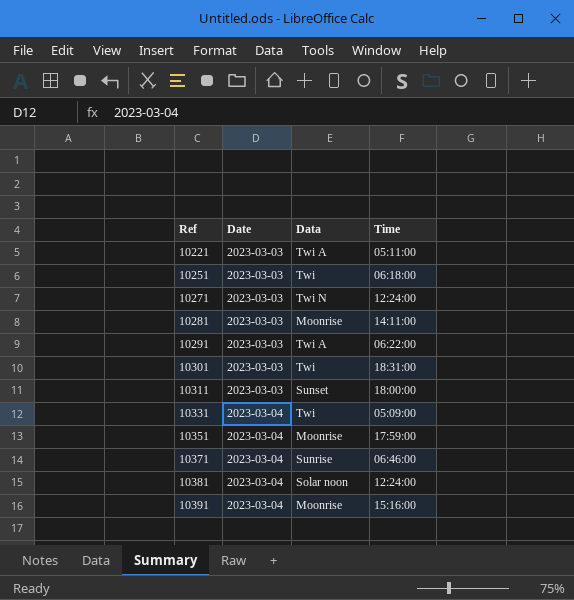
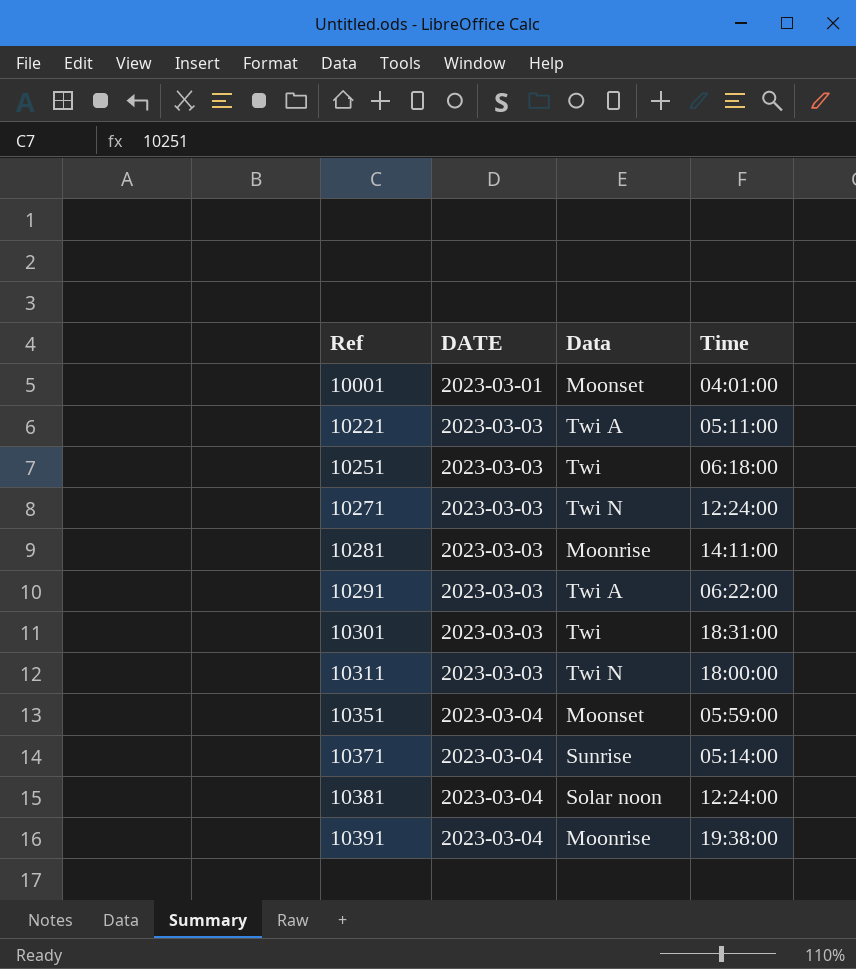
column name: Date -> DATE
row 10331: 2023-03-04 | Twi | 05:09:00 -> none
row 10001: none -> 2023-03-01 | Moonset | 04:01:00
10311 | Data: Sunset -> Twi N
10351 | Data: Moonrise -> Moonset
10351 | Time: 17:59:00 -> 05:59:00
10371 | Time: 06:46:00 -> 05:14:00
10391 | Time: 15:16:00 -> 19:38:00

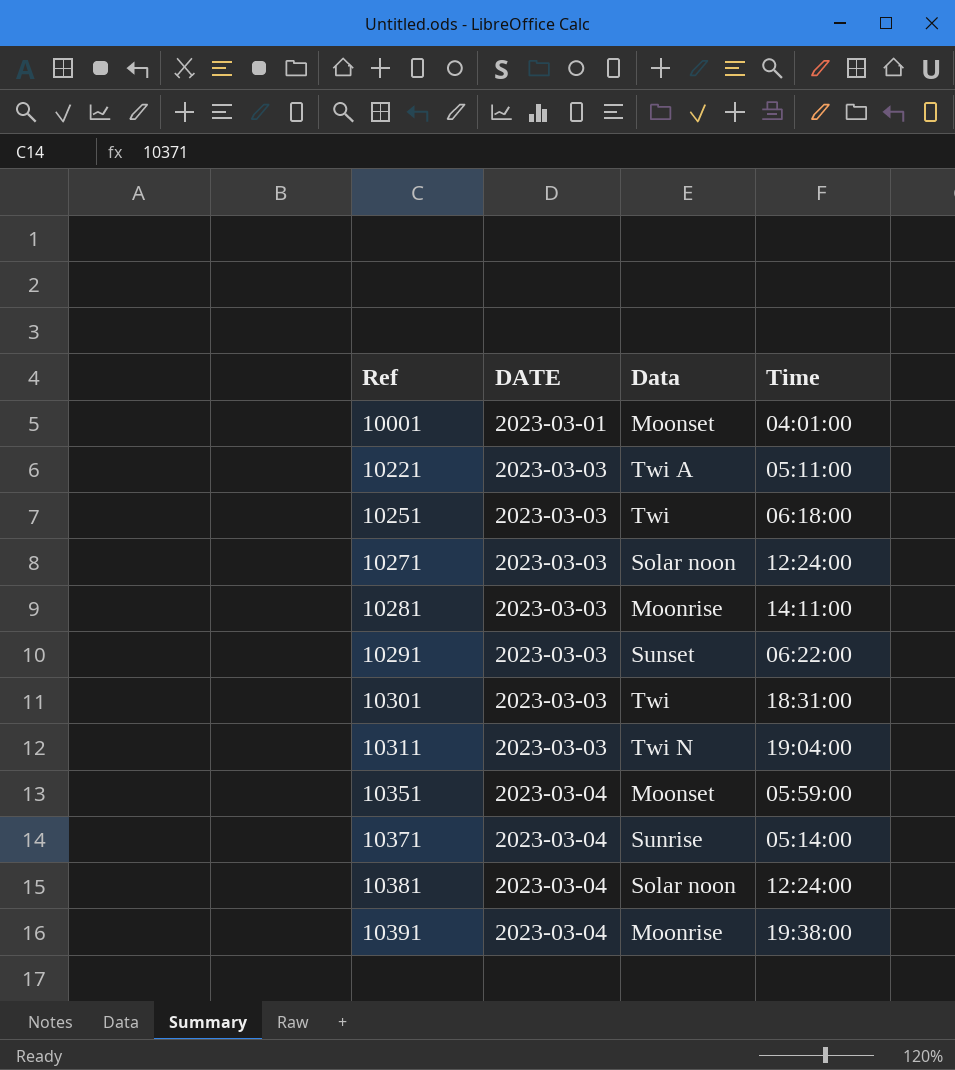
10271 | Data: Twi N -> Solar noon
10291 | Data: Twi A -> Sunset
10311 | Time: 18:00:00 -> 19:04:00

